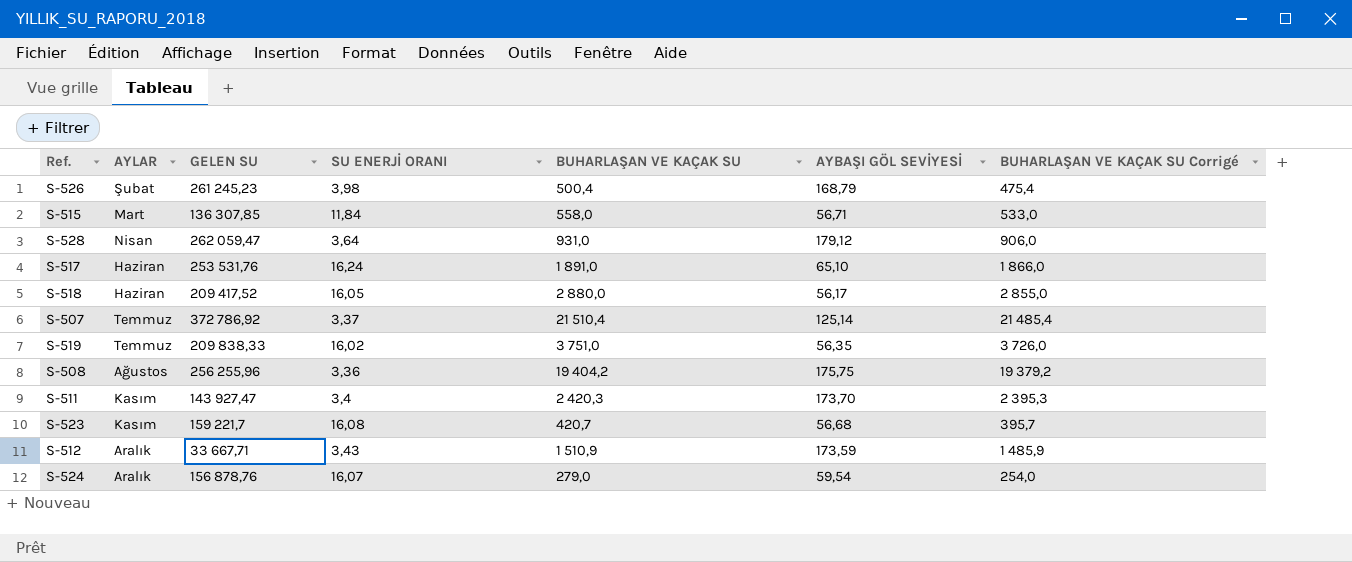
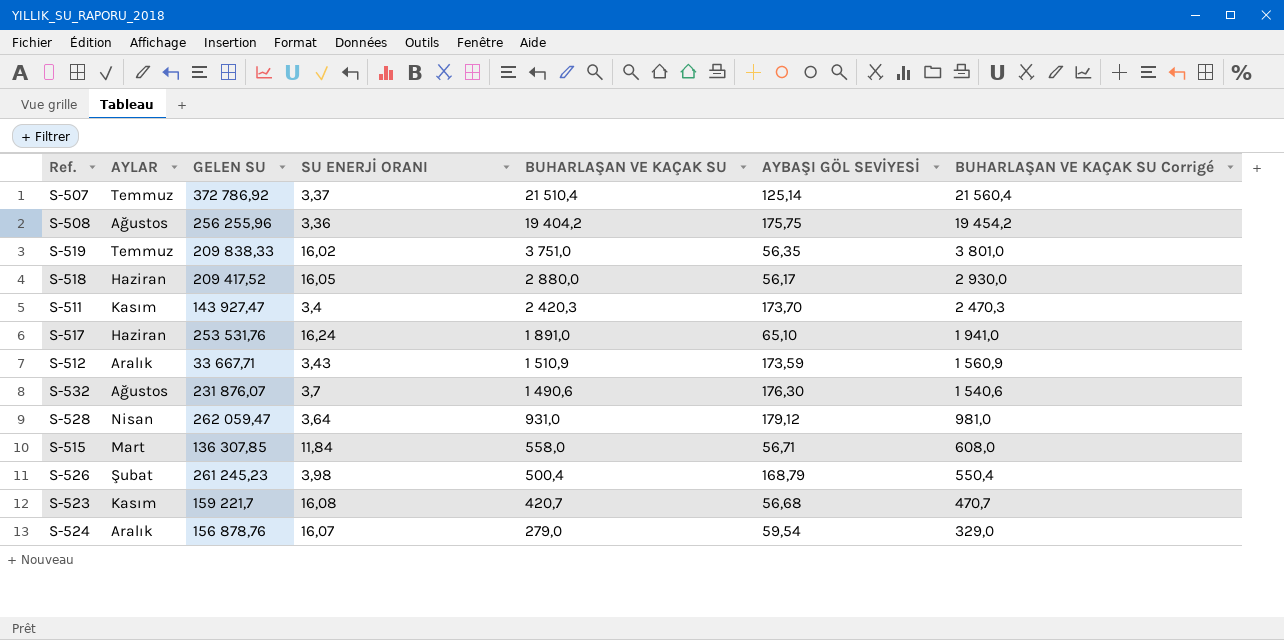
row order: AYLAR ascending -> BUHARLAŞAN VE KAÇAK SU descending
column BUHARLAŞAN VE KAÇAK SU Corrigé | formula: [BUHARLAŞAN VE KAÇAK SU] - 25 -> [BUHARLAŞAN VE KAÇAK SU] + 50
row S-532: none -> Ağustos | 231 876,07 | 3,7 | 1 490,6 | 176,30 | 1 540,6

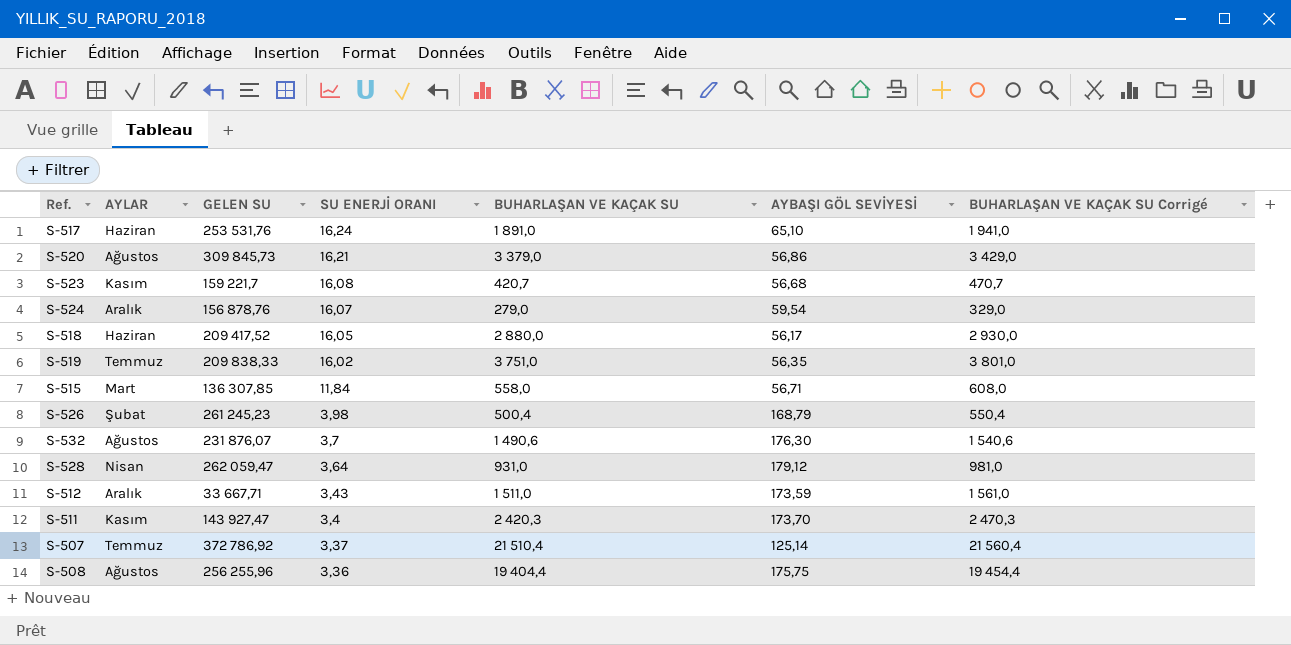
row order: BUHARLAŞAN VE KAÇAK SU descending -> SU ENERJİ ORANI descending
row S-520: none -> Ağustos | 309 845,73 | 16,21 | 3 379,0 | 56,86 | 3 429,0
S-512 | BUHARLAŞAN VE KAÇAK SU: 1 510,9 -> 1 511,0
S-512 | BUHARLAŞAN VE KAÇAK SU Corrigé: 1 560,9 -> 1 561,0
S-508 | BUHARLAŞAN VE KAÇAK SU: 19 404,2 -> 19 404,4
S-508 | BUHARLAŞAN VE KAÇAK SU Corrigé: 19 454,2 -> 19 454,4

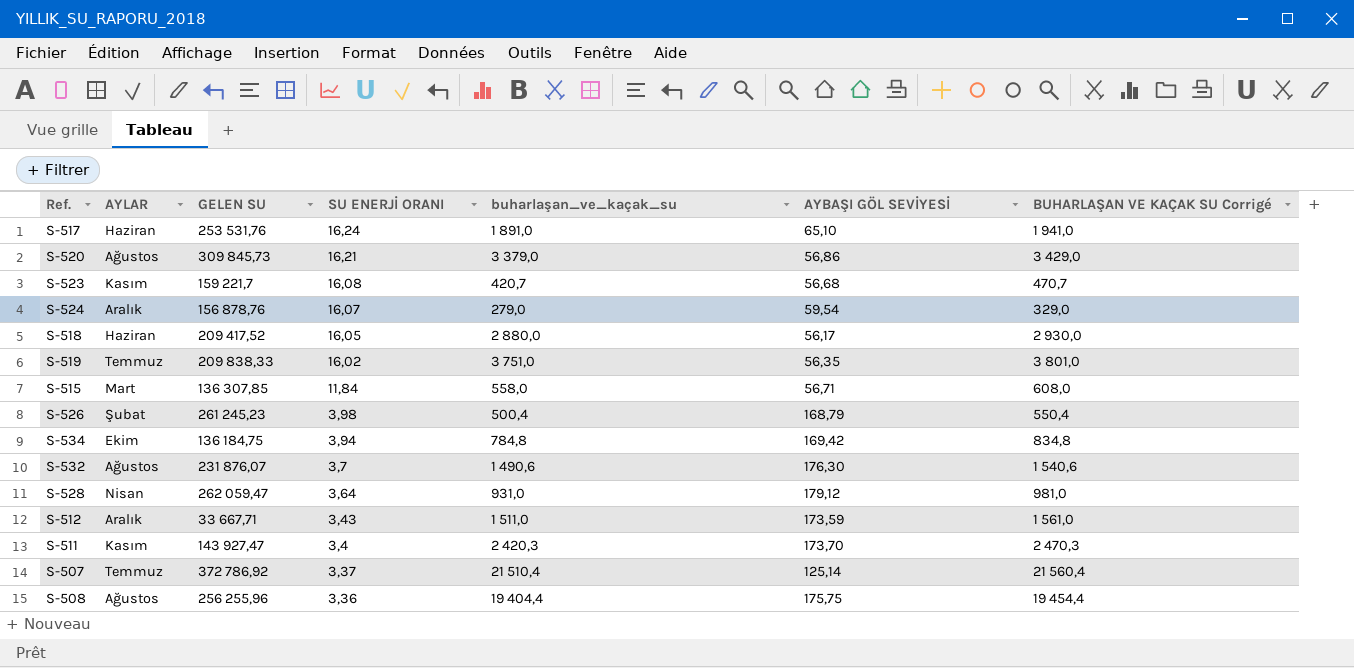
column name: BUHARLAŞAN VE KAÇAK SU -> buharlaşan_ve_kaçak_su
row S-534: none -> Ekim | 136 184,75 | 3,94 | 784,8 | 169,42 | 834,8

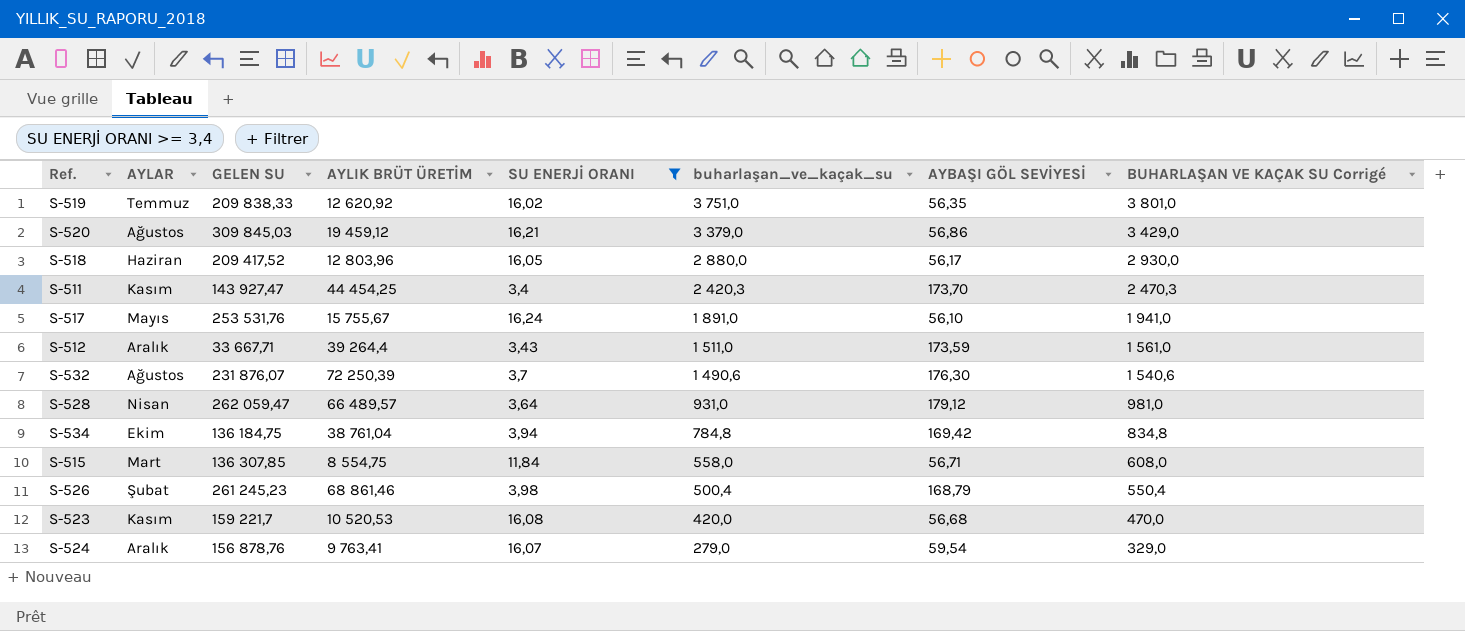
filter: none -> SU ENERJİ ORANI >= 3,4
row order: SU ENERJİ ORANI descending -> buharlaşan_ve_kaçak_su descending
column AYLIK BRÜT ÜRETİM | position: none -> 4
S-520 | GELEN SU: 309 845,73 -> 309 845,03
S-517 | AYLAR: Haziran -> Mayıs
S-517 | AYBAŞI GÖL SEVİYESİ: 65,10 -> 56,10
S-523 | buharlaşan_ve_kaçak_su: 420,7 -> 420,0
S-523 | BUHARLAŞAN VE KAÇAK SU Corrigé: 470,7 -> 470,0

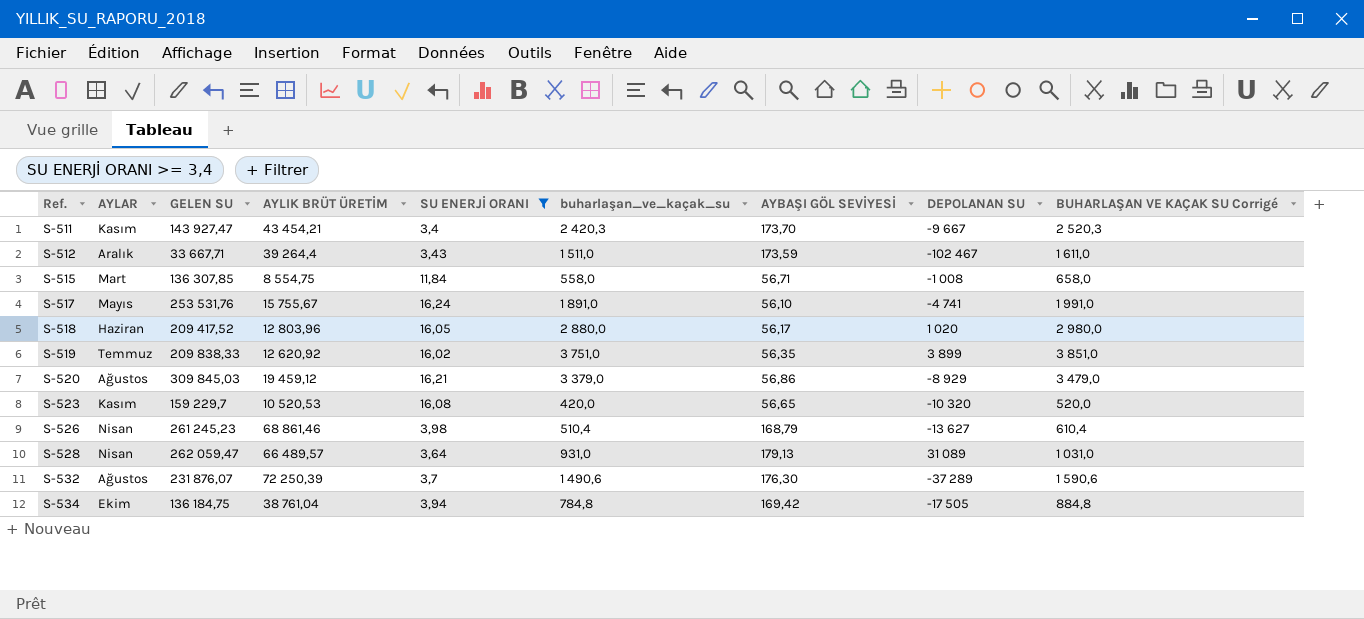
row order: buharlaşan_ve_kaçak_su descending -> Ref. ascending
column DEPOLANAN SU | position: none -> 8
column BUHARLAŞAN VE KAÇAK SU Corrigé | formula: [buharlaşan_ve_kaçak_su] + 50 -> [buharlaşan_ve_kaçak_su] + 100
row S-524: Aralık | 156 878,76 | 9 763,41 | 16,07 | 279,0 | 59,54 | 329,0 -> none
S-511 | AYLIK BRÜT ÜRETİM: 44 454,25 -> 43 454,21
S-523 | GELEN SU: 159 221,7 -> 159 229,7
S-523 | AYBAŞI GÖL SEVİYESİ: 56,68 -> 56,65
S-526 | AYLAR: Şubat -> Nisan
S-526 | buharlaşan_ve_kaçak_su: 500,4 -> 510,4
S-528 | AYBAŞI GÖL SEVİYESİ: 179,12 -> 179,13

